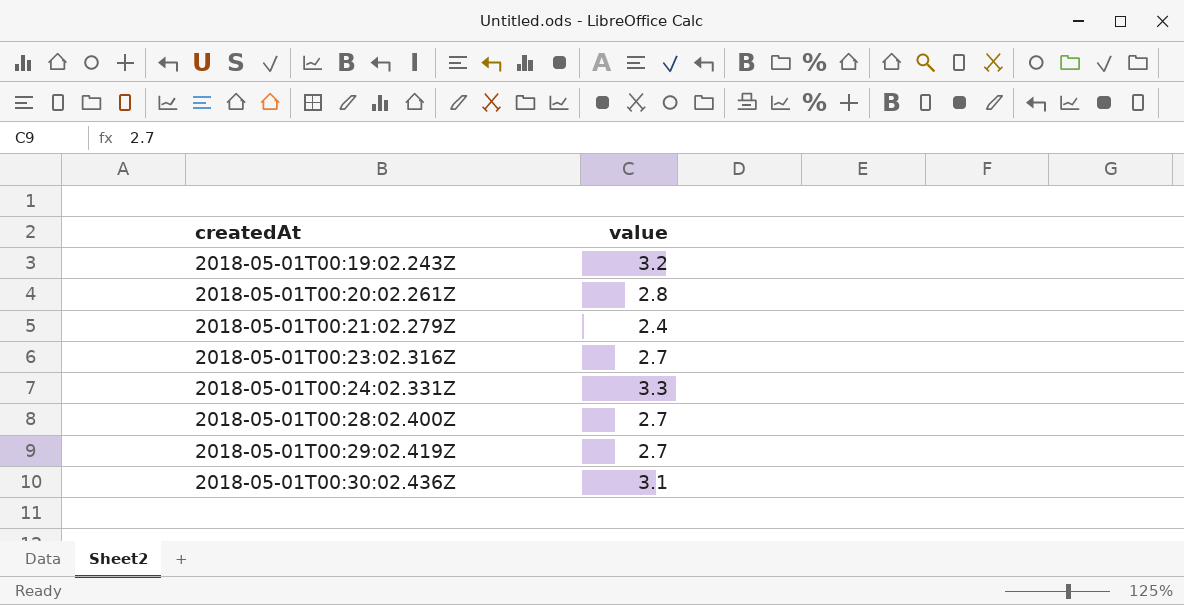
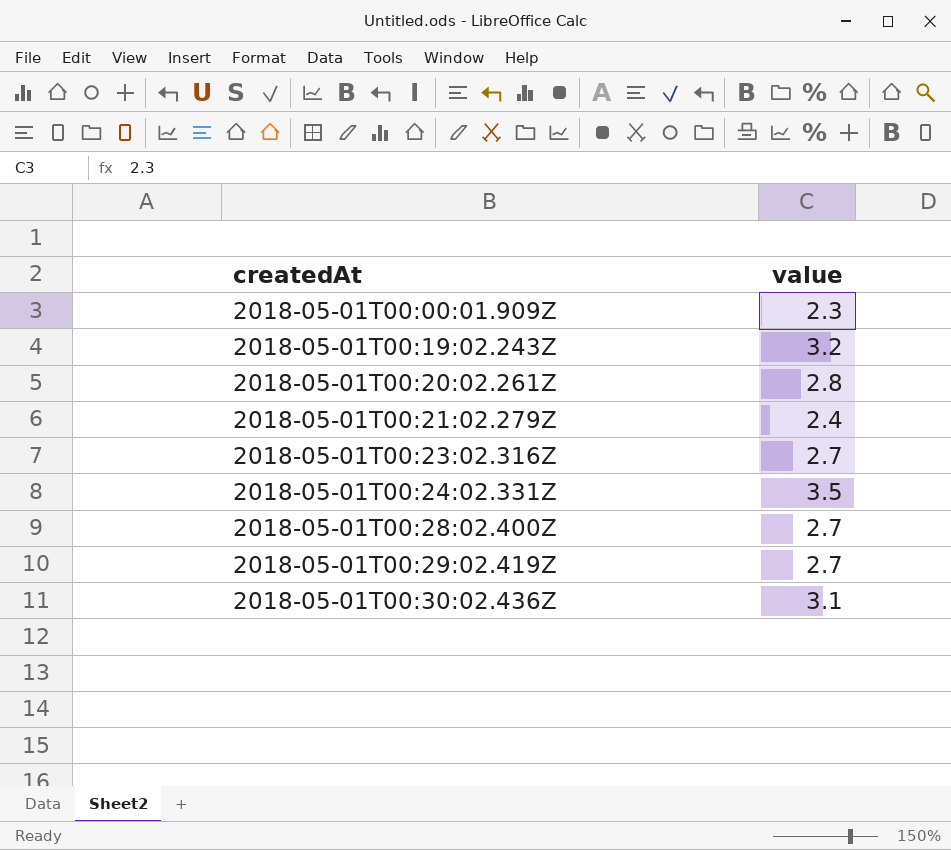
row 2018-05-01T00:00:01.909Z: none -> 2.3
2018-05-01T00:24:02.331Z | value: 3.3 -> 3.5

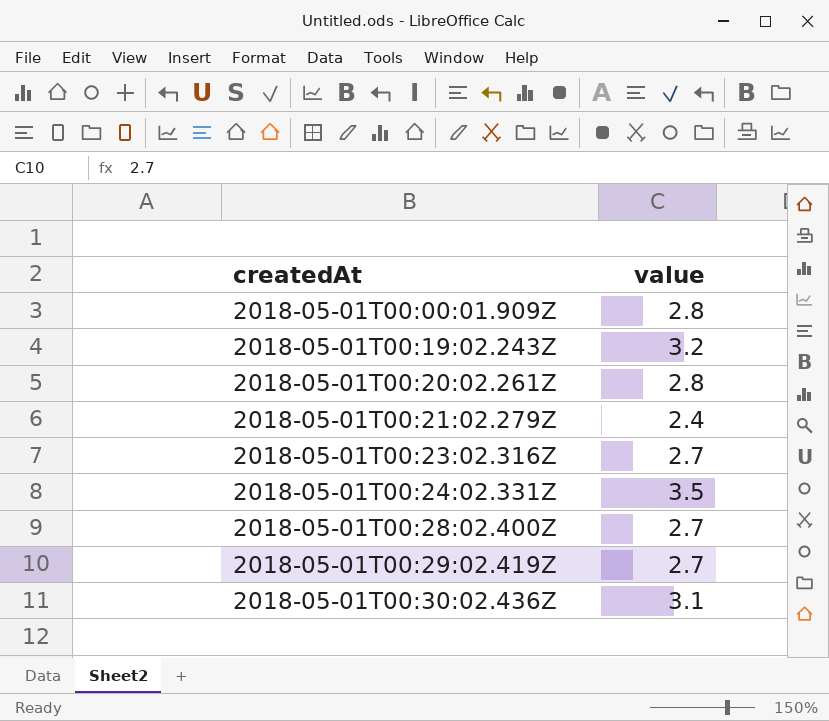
2018-05-01T00:00:01.909Z | value: 2.3 -> 2.8

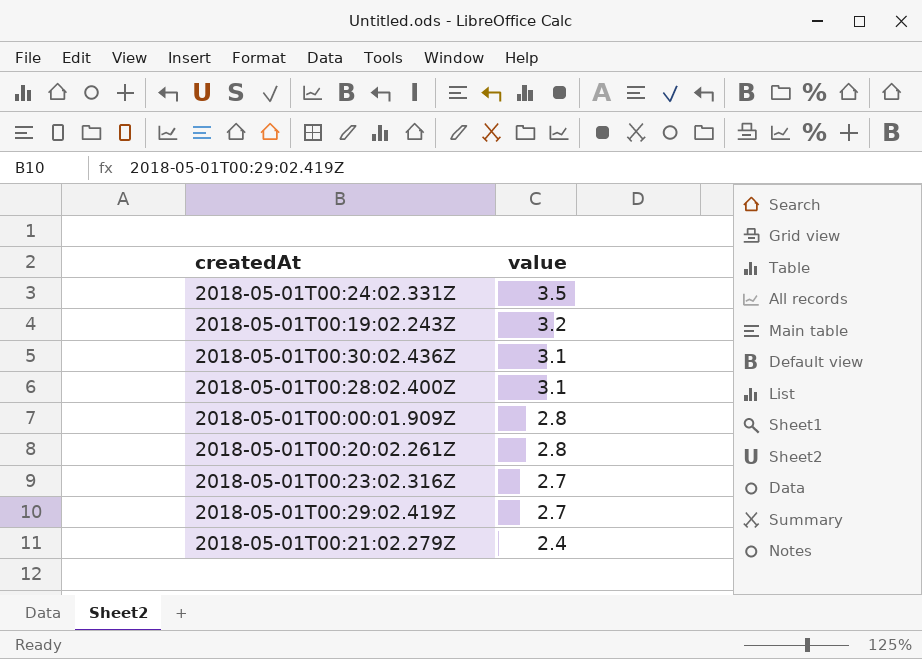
row order: createdAt ascending -> value descending
2018-05-01T00:28:02.400Z | value: 2.7 -> 3.1

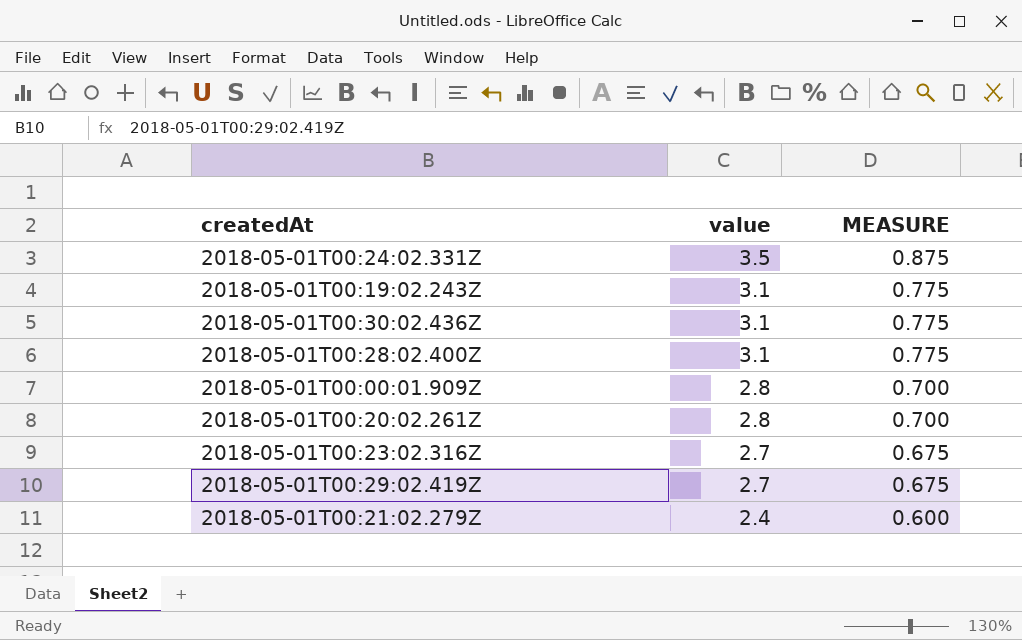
column MEASURE | formula: none -> [value] * 0.25
2018-05-01T00:19:02.243Z | value: 3.2 -> 3.1

